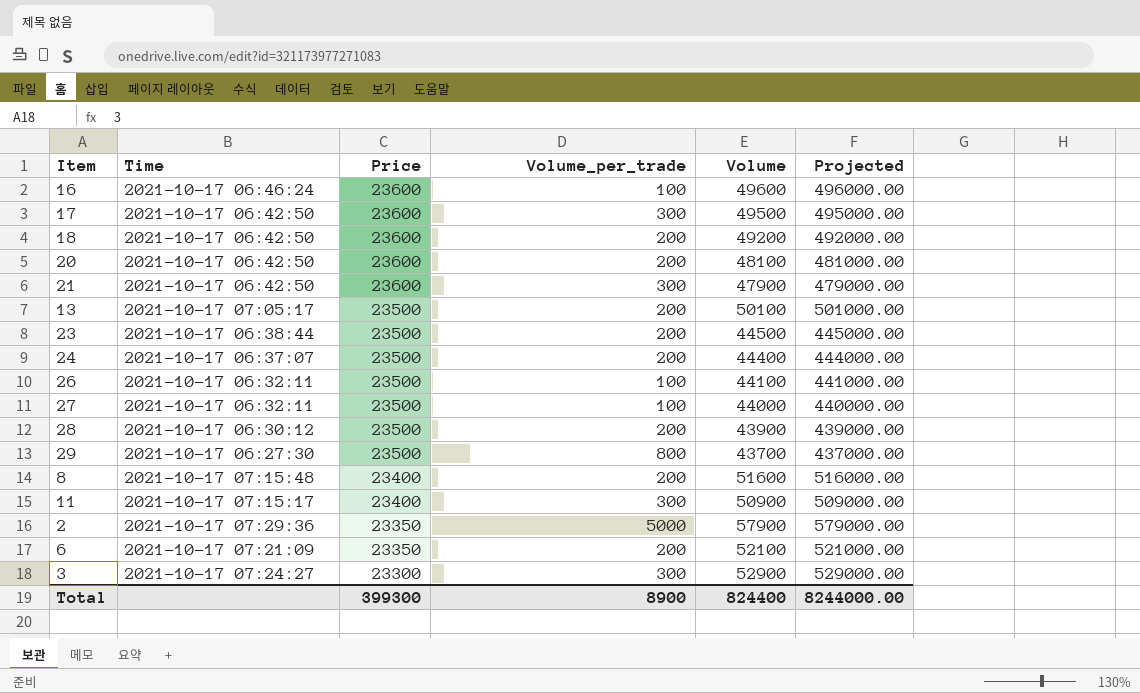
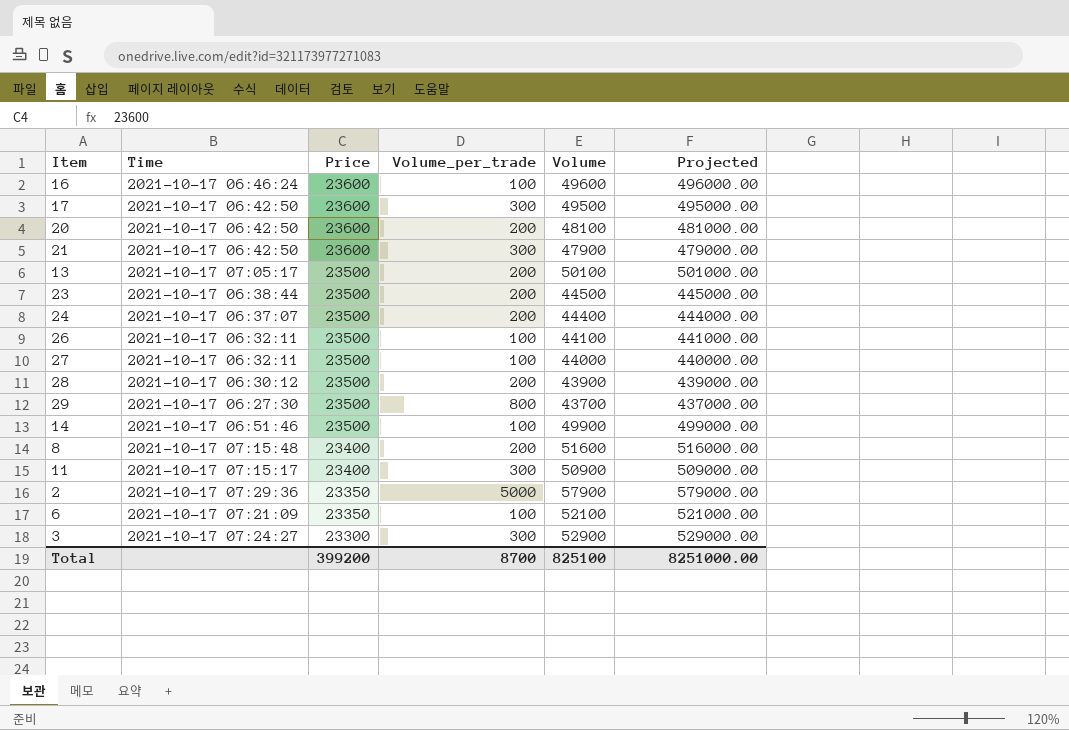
row 18: 2021-10-17 06:42:50 | 23600 | 200 | 49200 | 492000.00 -> none
row 14: none -> 2021-10-17 06:51:46 | 23500 | 100 | 49900 | 499000.00
6 | Volume_per_trade: 200 -> 100
Total | Price: 399300 -> 399200
Total | Volume_per_trade: 8900 -> 8700
Total | Volume: 824400 -> 825100
Total | Projected: 8244000.00 -> 8251000.00

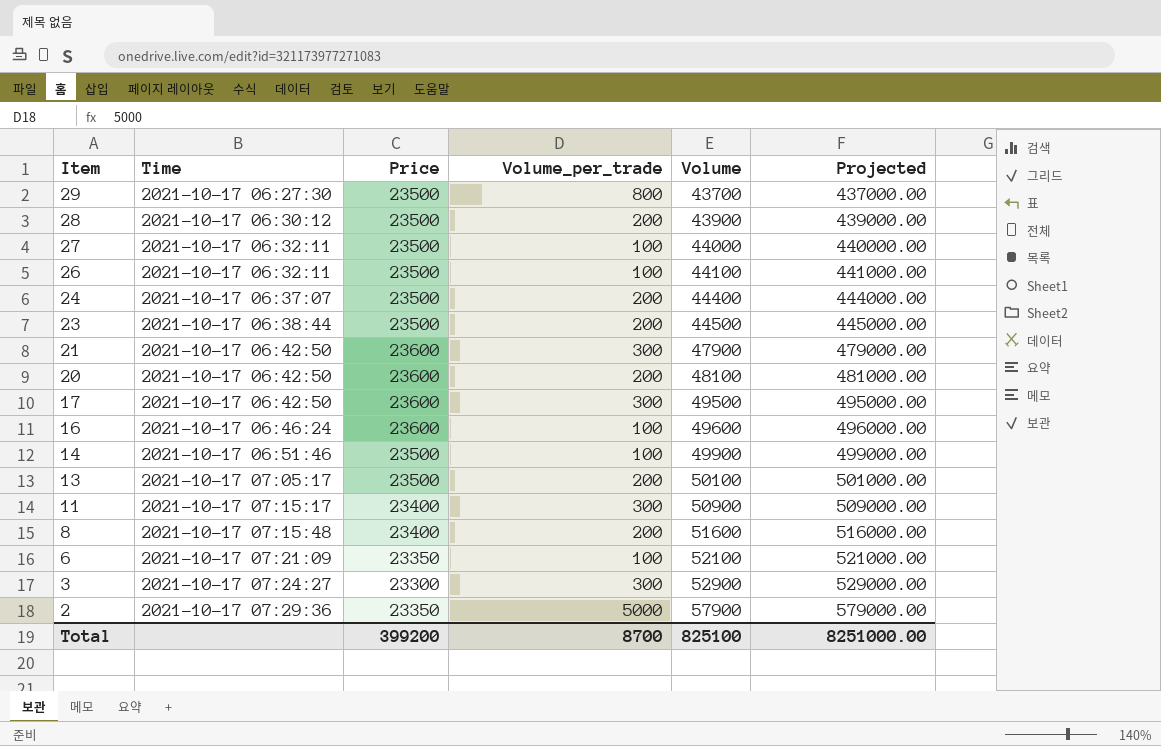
row order: Price descending -> Item descending

